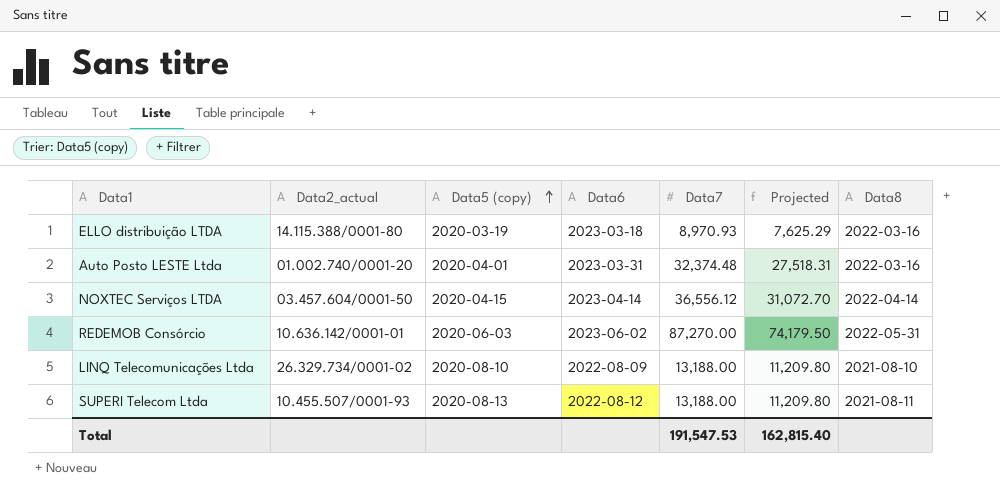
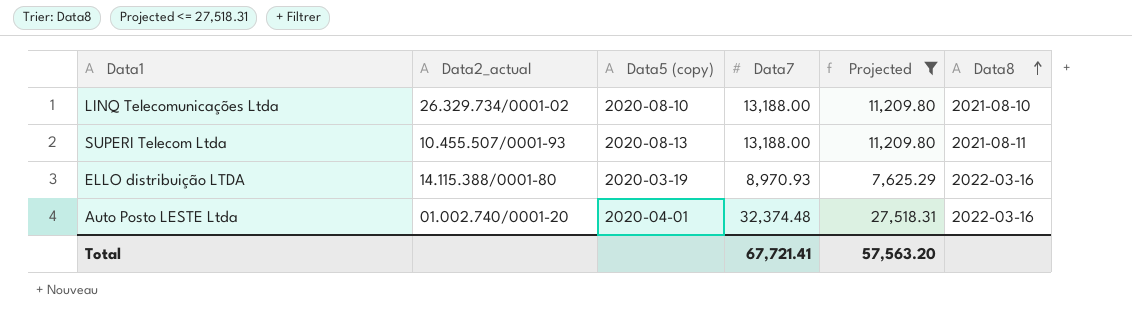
filter: none -> Projected <= 27,518.31
row order: Data5 (copy) ascending -> Data8 ascending
column Data6 | position: 4 -> none
Total | Data7: 191,547.53 -> 67,721.41
Total | Projected: 162,815.40 -> 57,563.20

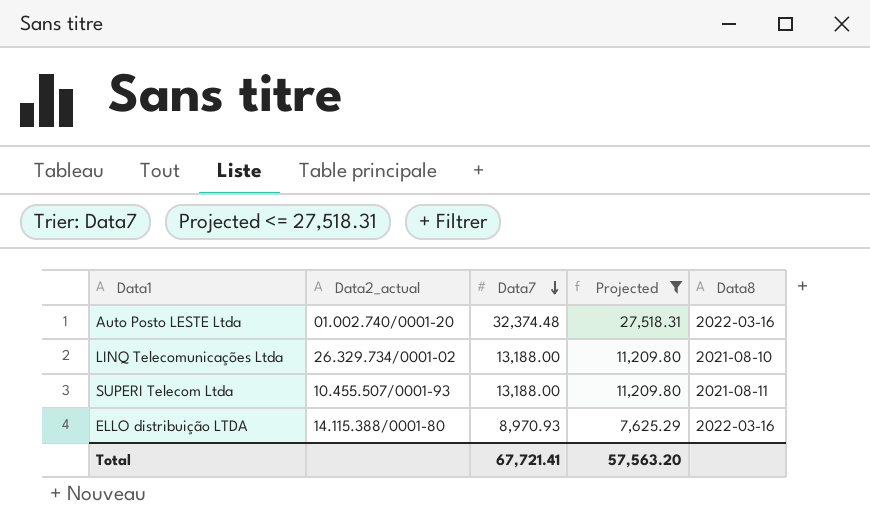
row order: Data8 ascending -> Data7 descending
column Data5 (copy) | position: 3 -> none

